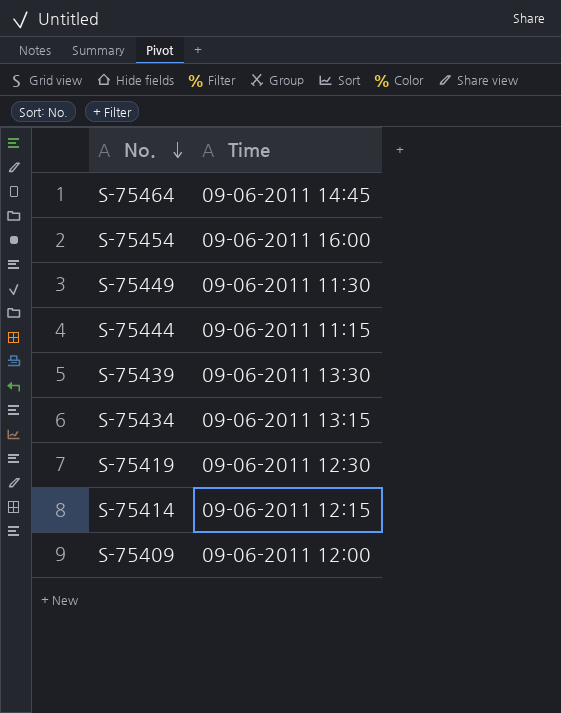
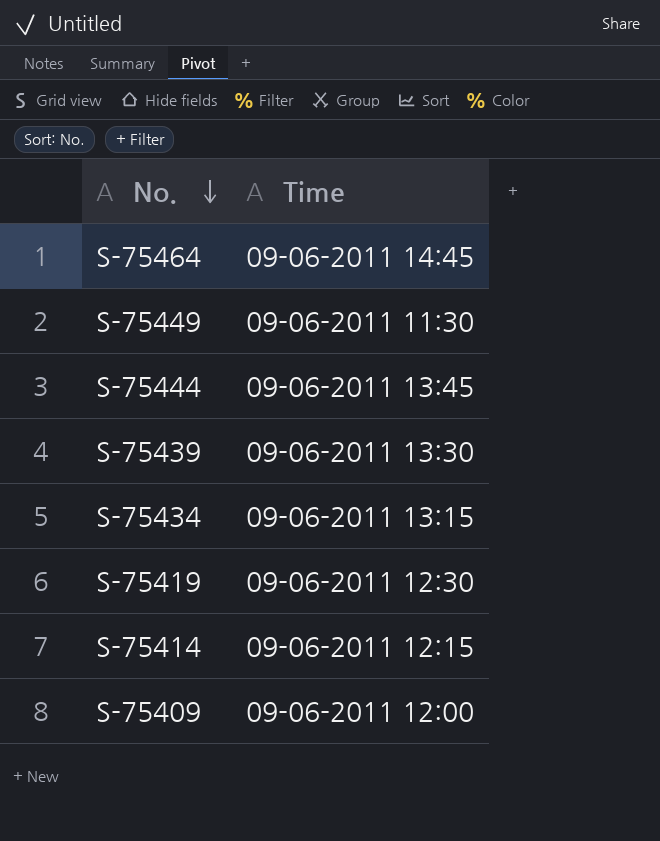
row S-75454: 09-06-2011 16:00 -> none
S-75444 | Time: 09-06-2011 11:15 -> 09-06-2011 13:45

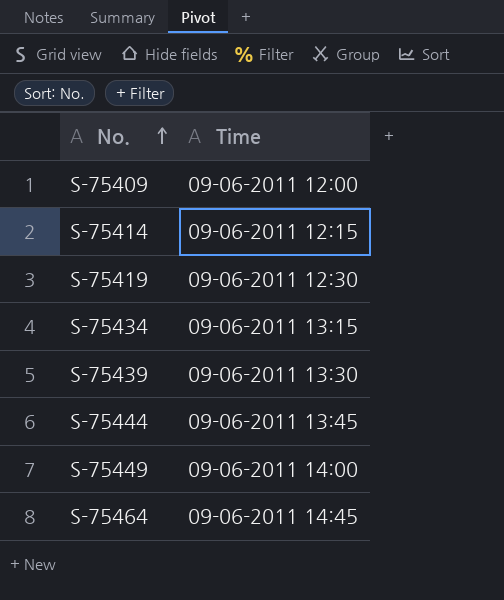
row order: No. descending -> No. ascending
S-75449 | Time: 09-06-2011 11:30 -> 09-06-2011 14:00

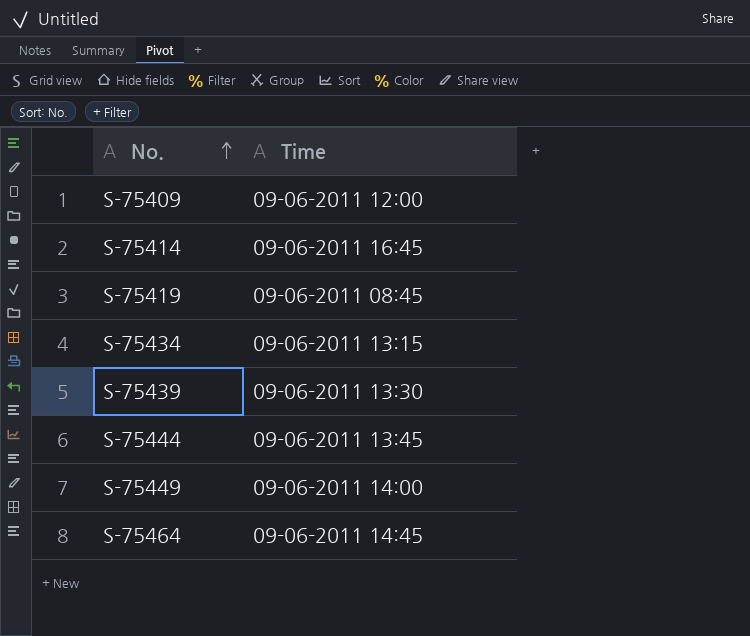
S-75414 | Time: 09-06-2011 12:15 -> 09-06-2011 16:45
S-75419 | Time: 09-06-2011 12:30 -> 09-06-2011 08:45

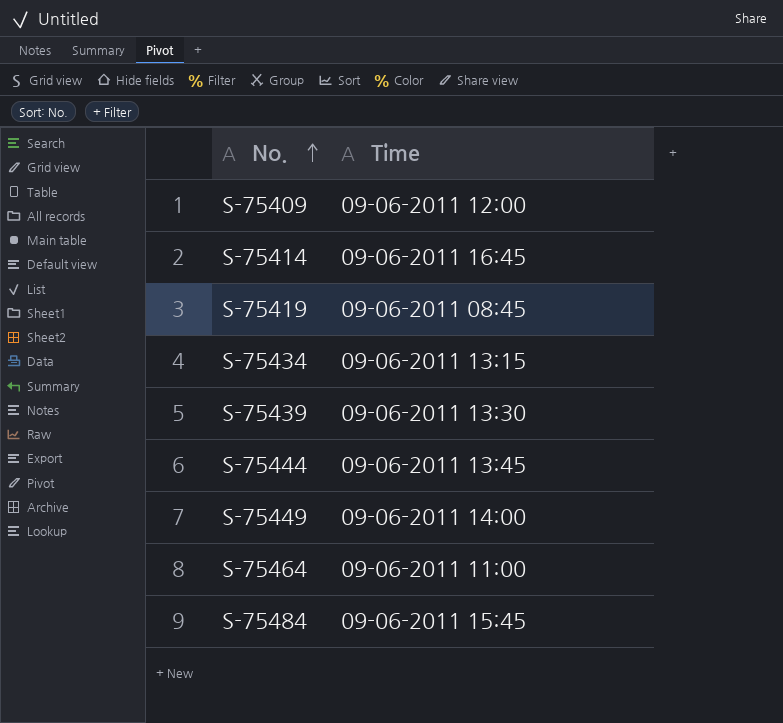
S-75464 | Time: 09-06-2011 14:45 -> 09-06-2011 11:00
row S-75484: none -> 09-06-2011 15:45

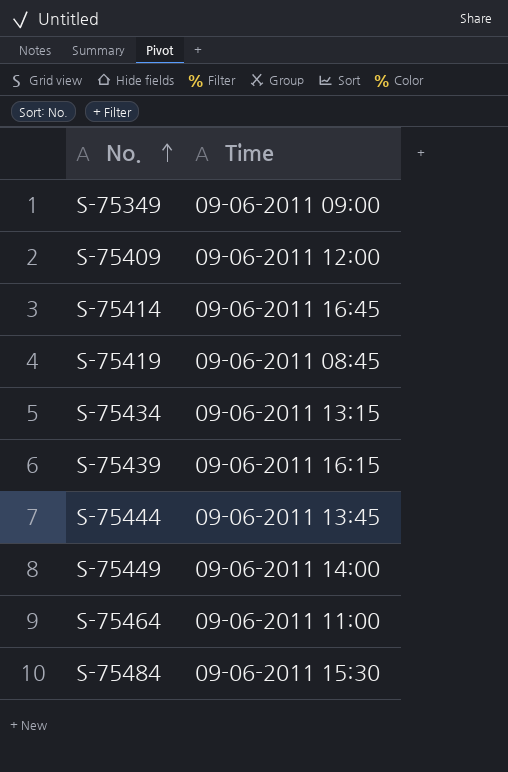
row S-75349: none -> 09-06-2011 09:00
S-75439 | Time: 09-06-2011 13:30 -> 09-06-2011 16:15
S-75484 | Time: 09-06-2011 15:45 -> 09-06-2011 15:30

